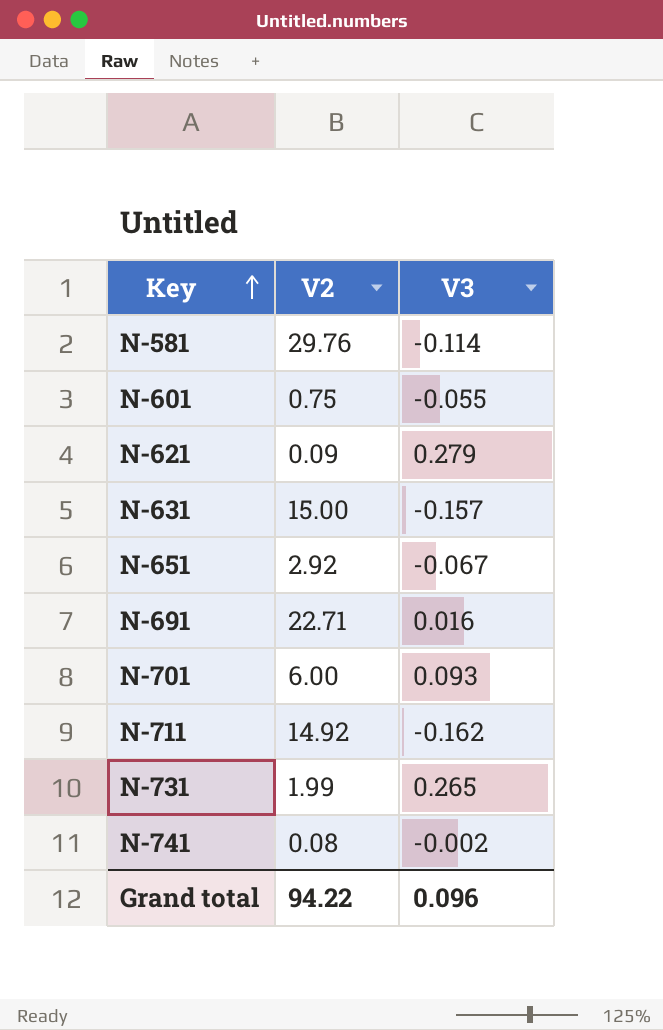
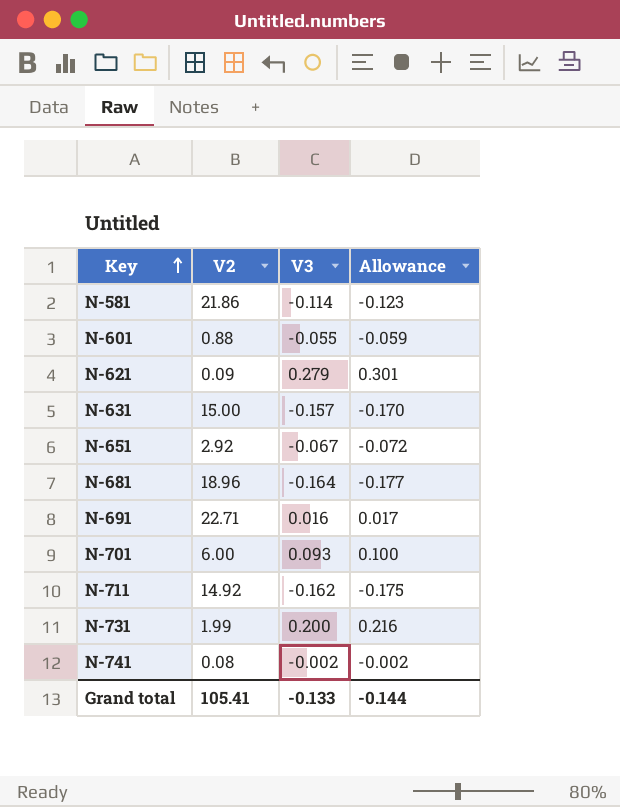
column Allowance | formula: none -> [V3] * 1.08
N-581 | V2: 29.76 -> 21.86
N-601 | V2: 0.75 -> 0.88
row N-681: none -> 18.96 | -0.164 | -0.177
N-731 | V3: 0.265 -> 0.200
Grand total | V2: 94.22 -> 105.41
Grand total | V3: 0.096 -> -0.133

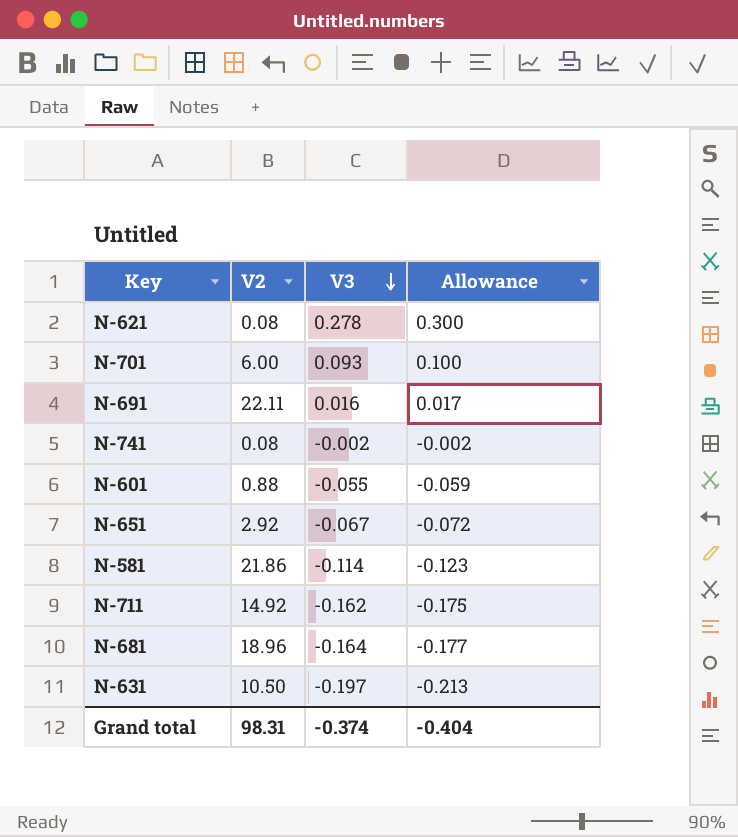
row order: Key ascending -> V3 descending
row N-731: 1.99 | 0.200 | 0.216 -> none
N-621 | V2: 0.09 -> 0.08
N-621 | V3: 0.279 -> 0.278
N-621 | Allowance: 0.301 -> 0.300
N-691 | V2: 22.71 -> 22.11
N-631 | V2: 15.00 -> 10.50
N-631 | V3: -0.157 -> -0.197
N-631 | Allowance: -0.170 -> -0.213
Grand total | V2: 105.41 -> 98.31
Grand total | V3: -0.133 -> -0.374
Grand total | Allowance: -0.144 -> -0.404

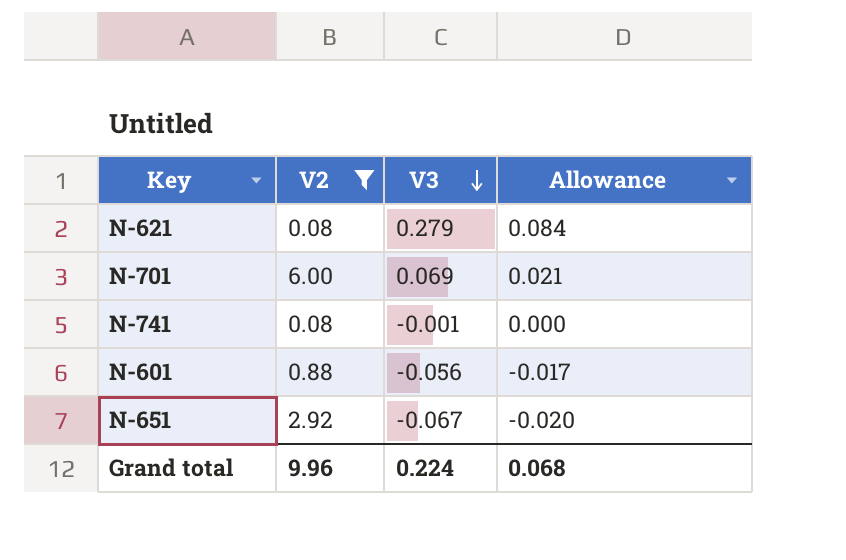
filter: none -> V2 <= 6.00
column Allowance | formula: [V3] * 1.08 -> [V3] * 0.3
N-621 | V3: 0.278 -> 0.279
N-701 | V3: 0.093 -> 0.069
N-741 | V3: -0.002 -> -0.001
N-601 | V3: -0.055 -> -0.056
Grand total | V2: 98.31 -> 9.96
Grand total | V3: -0.374 -> 0.224
Grand total | Allowance: -0.404 -> 0.068

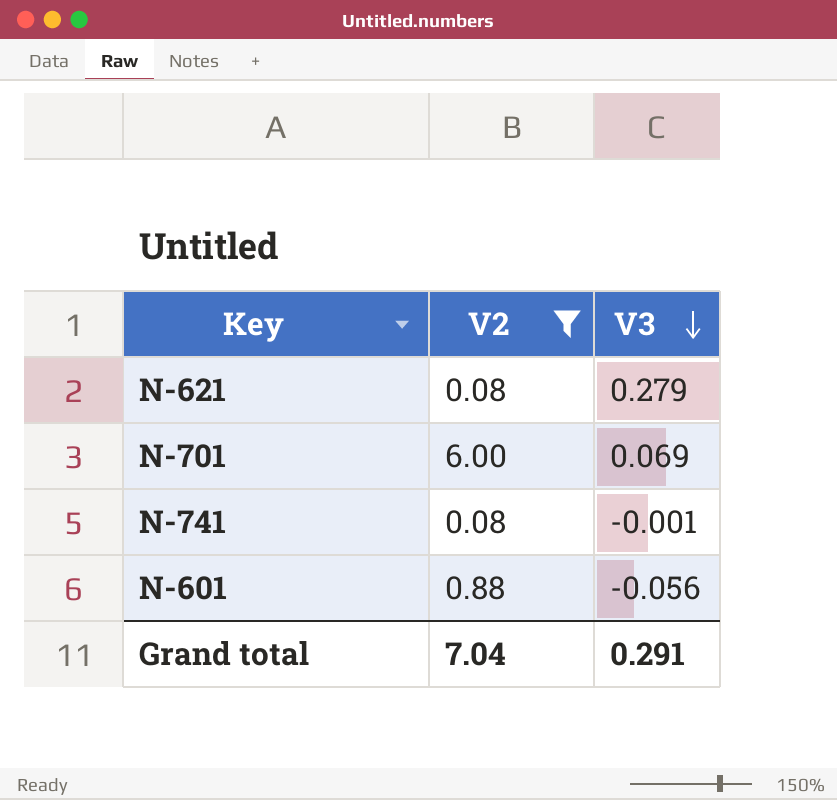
column Allowance | formula: [V3] * 0.3 -> none
row N-651: 2.92 | -0.067 | -0.020 -> none
Grand total | V2: 9.96 -> 7.04
Grand total | V3: 0.224 -> 0.291

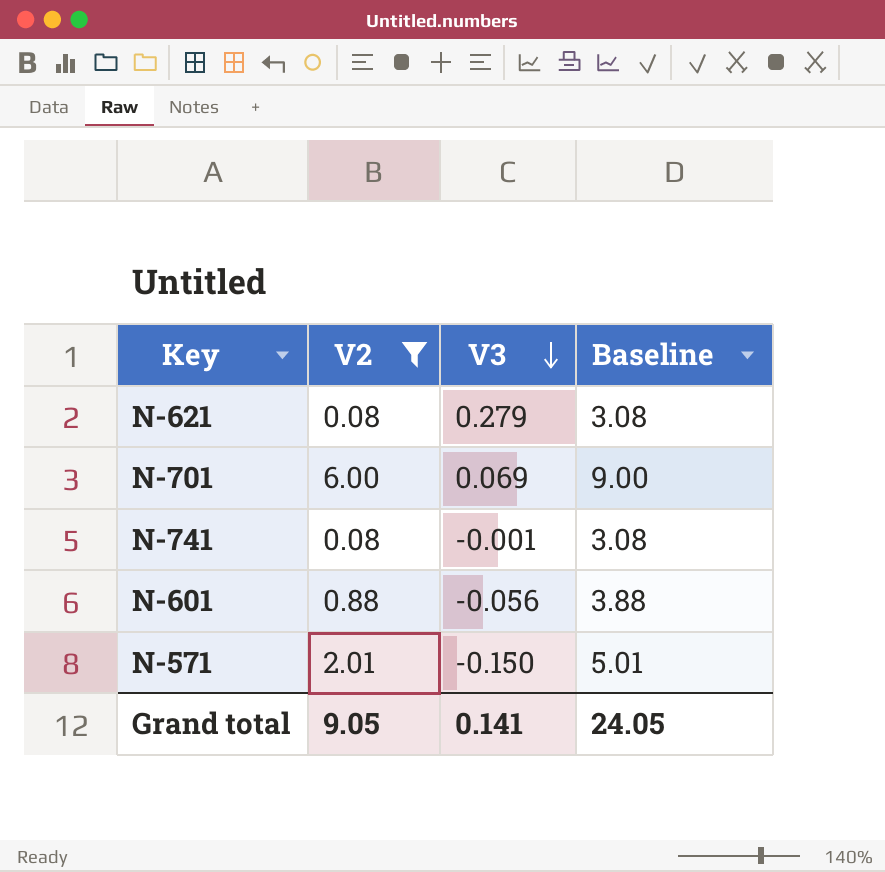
column Baseline | formula: none -> [V2] + 3
row N-571: none -> 2.01 | -0.150 | 5.01
Grand total | V2: 7.04 -> 9.05
Grand total | V3: 0.291 -> 0.141

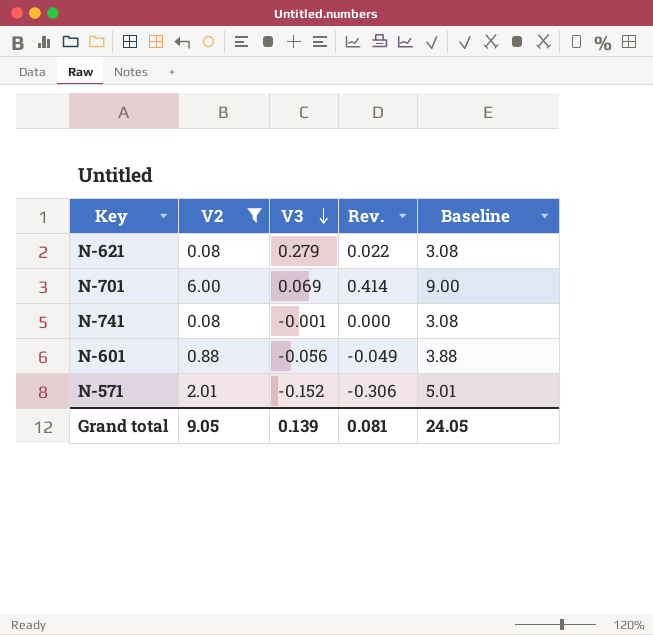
column Rev. | formula: none -> [V2] * [V3]
N-571 | V3: -0.150 -> -0.152
Grand total | V3: 0.141 -> 0.139

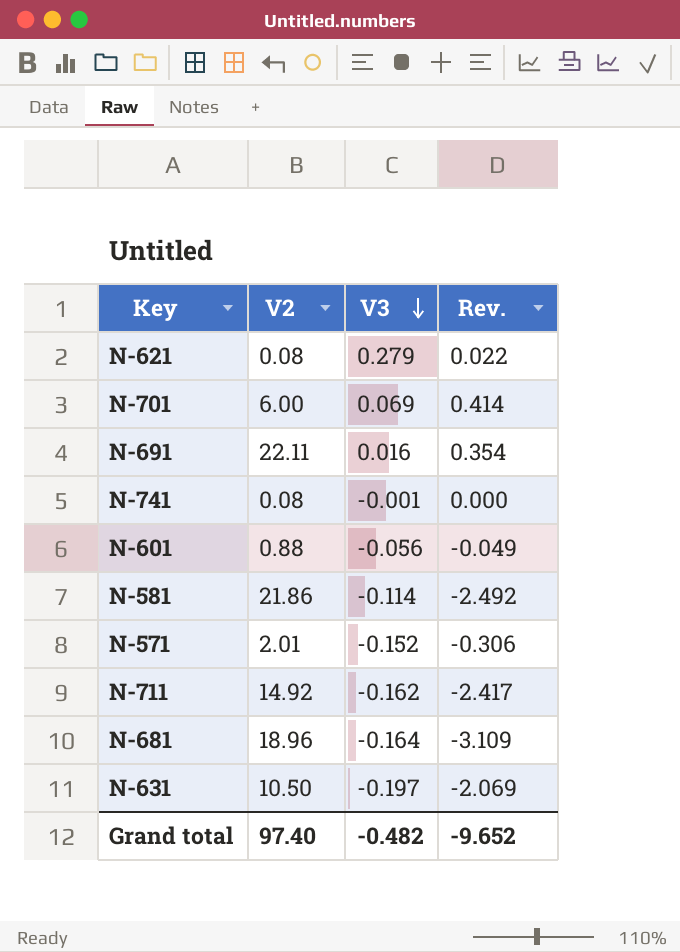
filter: V2 <= 6.00 -> none
column Baseline | formula: [V2] + 3 -> none
Grand total | V2: 9.05 -> 97.40
Grand total | V3: 0.139 -> -0.482
Grand total | Rev.: 0.081 -> -9.652

